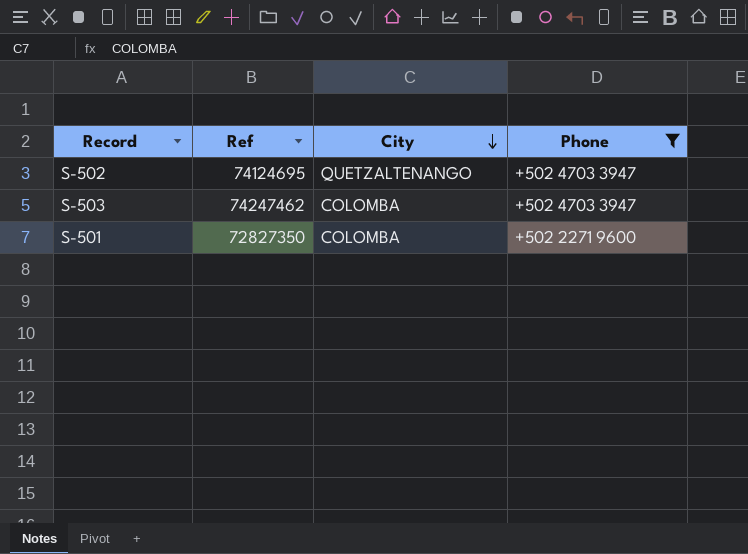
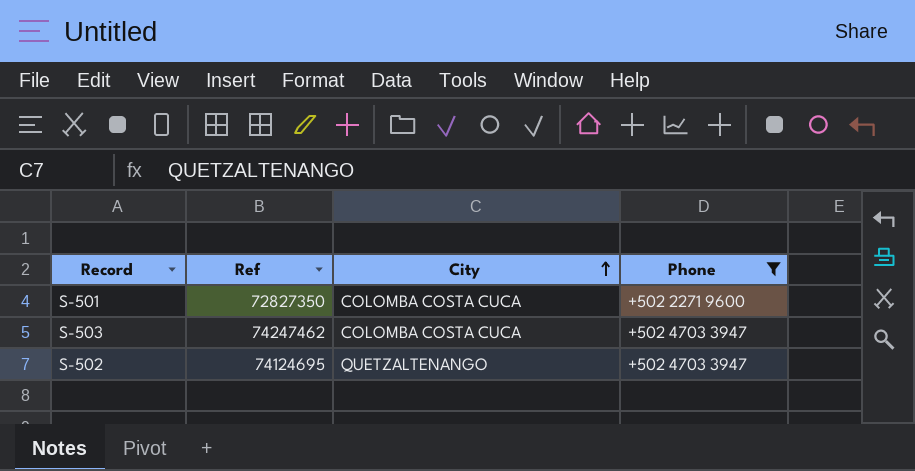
row order: City descending -> City ascending
S-501 | City: COLOMBA -> COLOMBA COSTA CUCA
S-503 | City: COLOMBA -> COLOMBA COSTA CUCA

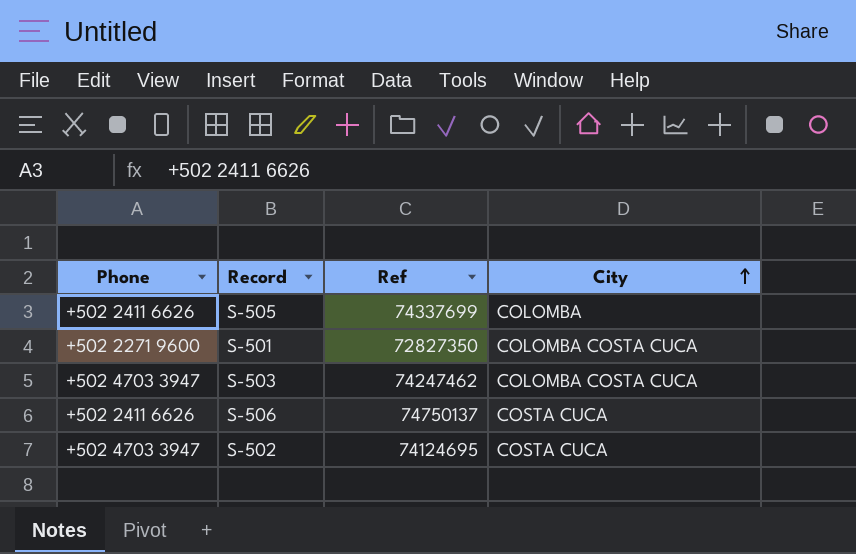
filter: Phone != +502 2411 6626 -> none
column Phone | position: 4 -> 1
S-502 | City: QUETZALTENANGO -> COSTA CUCA

